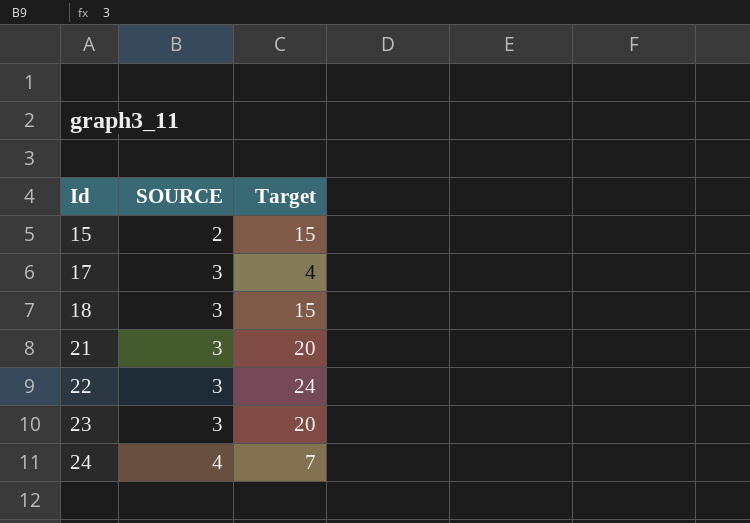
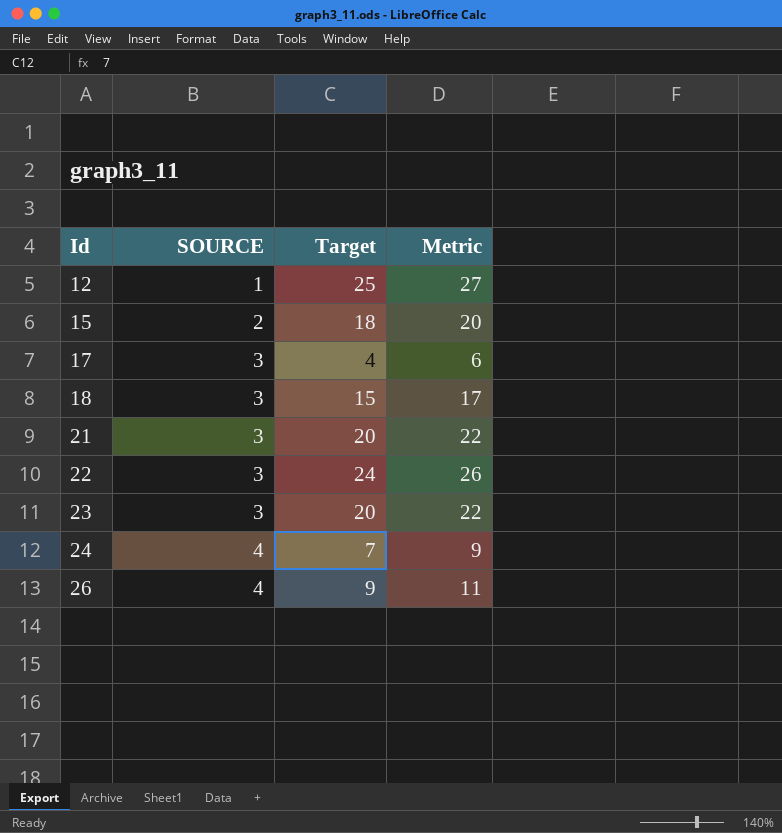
column Metric | formula: none -> [Target] + 2
row 12: none -> 1 | 25 | 27
15 | Target: 15 -> 18
row 26: none -> 4 | 9 | 11

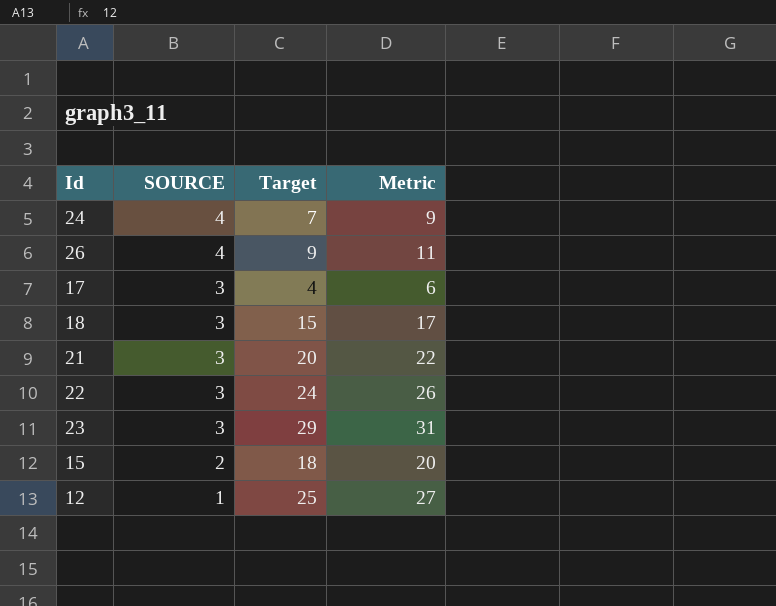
row order: Id ascending -> SOURCE descending
23 | Target: 20 -> 29
23 | Metric: 22 -> 31

